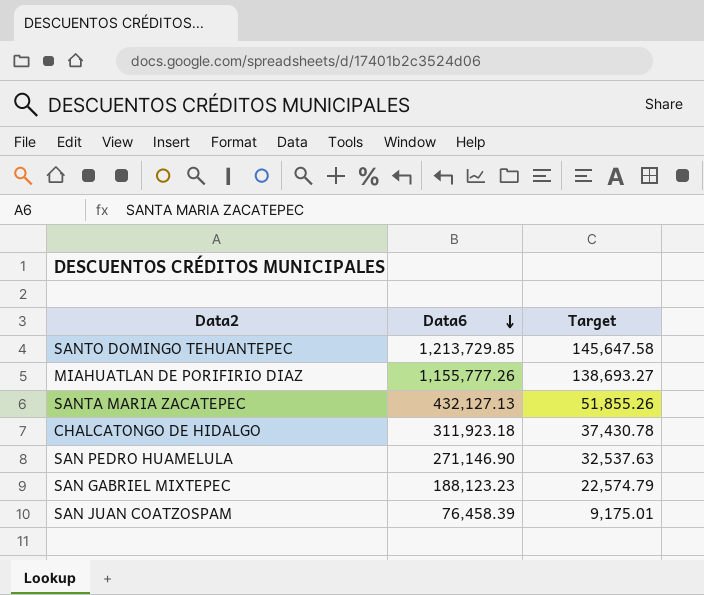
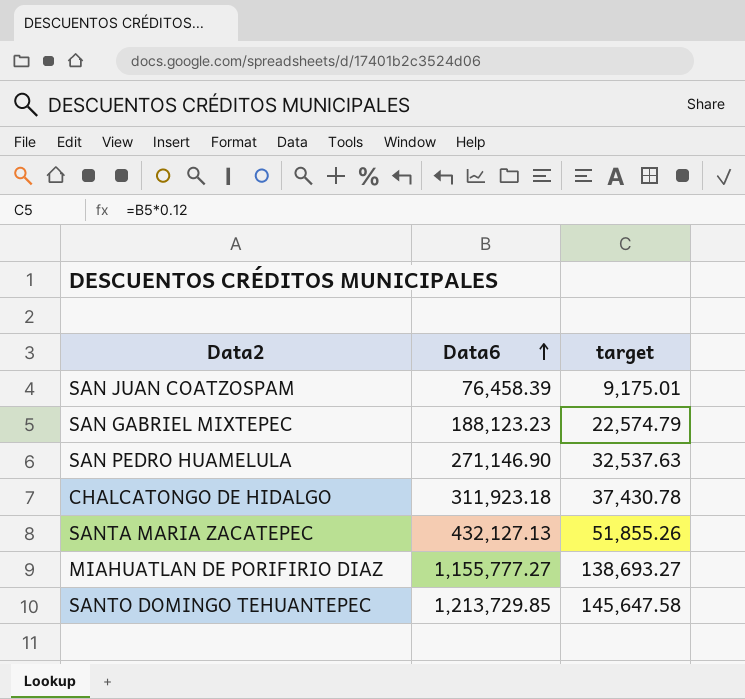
row order: Data6 descending -> Data6 ascending
column name: Target -> target
MIAHUATLAN DE PORIFIRIO DIAZ | Data6: 1,155,777.26 -> 1,155,777.27

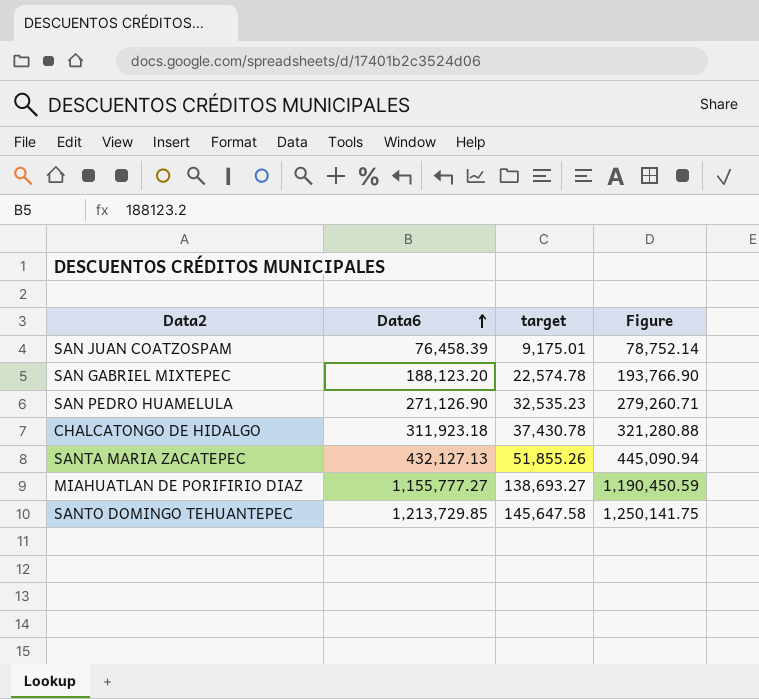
column Figure | formula: none -> [Data6] * 1.03
SAN GABRIEL MIXTEPEC | Data6: 188,123.23 -> 188,123.20
SAN GABRIEL MIXTEPEC | target: 22,574.79 -> 22,574.78
SAN PEDRO HUAMELULA | Data6: 271,146.90 -> 271,126.90
SAN PEDRO HUAMELULA | target: 32,537.63 -> 32,535.23

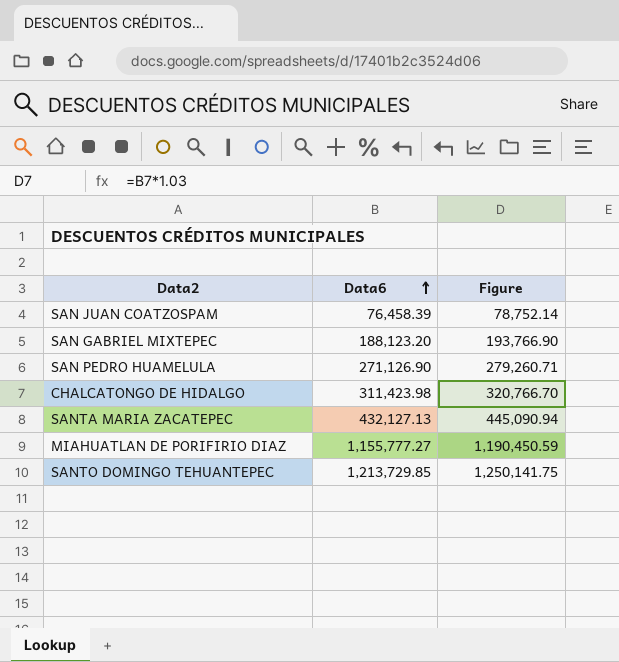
column target | formula: [Data6] * 0.12 -> none
CHALCATONGO DE HIDALGO | Data6: 311,923.18 -> 311,423.98
CHALCATONGO DE HIDALGO | Figure: 321,280.88 -> 320,766.70

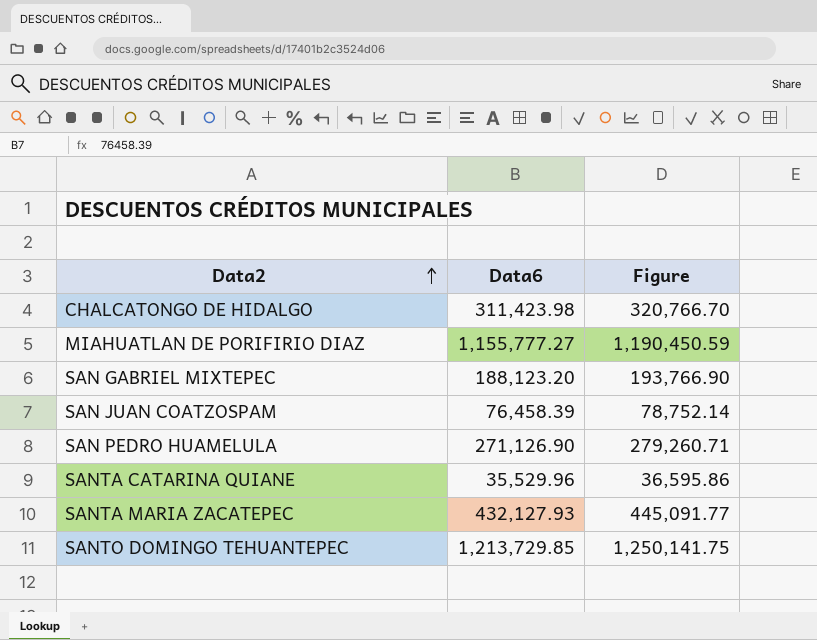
row order: Data6 ascending -> Data2 ascending
row SANTA CATARINA QUIANE: none -> 35,529.96 | 36,595.86
SANTA MARIA ZACATEPEC | Data6: 432,127.13 -> 432,127.93
SANTA MARIA ZACATEPEC | Figure: 445,090.94 -> 445,091.77

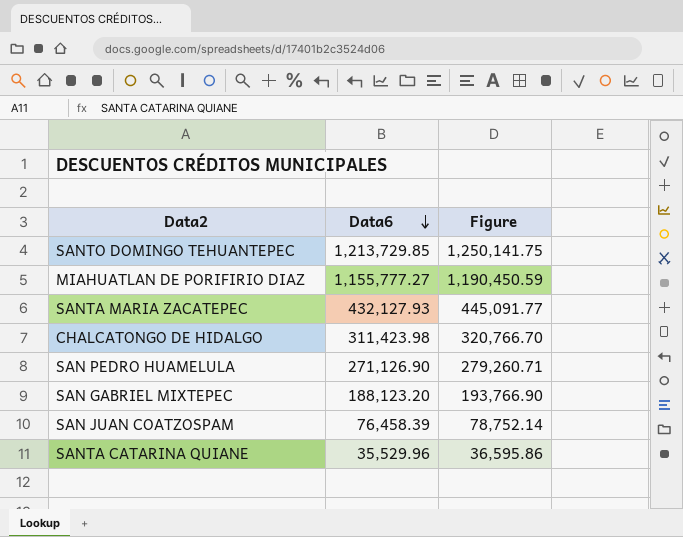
row order: Data2 ascending -> Data6 descending

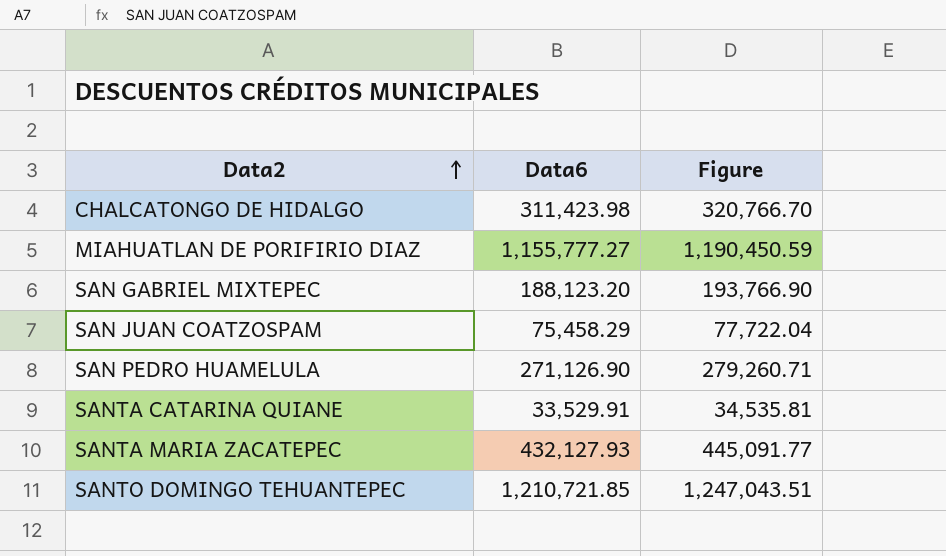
row order: Data6 descending -> Data2 ascending
SAN JUAN COATZOSPAM | Data6: 76,458.39 -> 75,458.29
SAN JUAN COATZOSPAM | Figure: 78,752.14 -> 77,722.04
SANTA CATARINA QUIANE | Data6: 35,529.96 -> 33,529.91
SANTA CATARINA QUIANE | Figure: 36,595.86 -> 34,535.81
SANTO DOMINGO TEHUANTEPEC | Data6: 1,213,729.85 -> 1,210,721.85
SANTO DOMINGO TEHUANTEPEC | Figure: 1,250,141.75 -> 1,247,043.51

